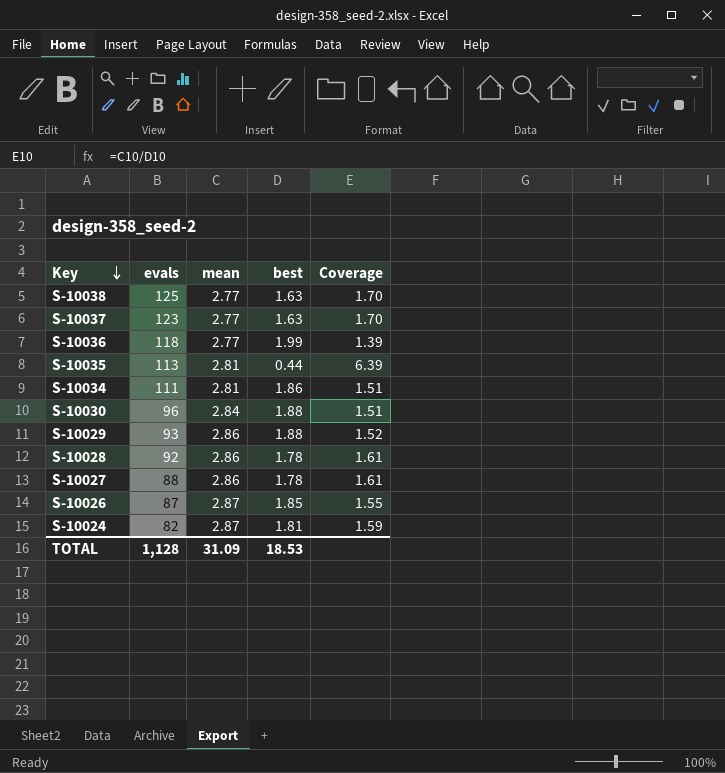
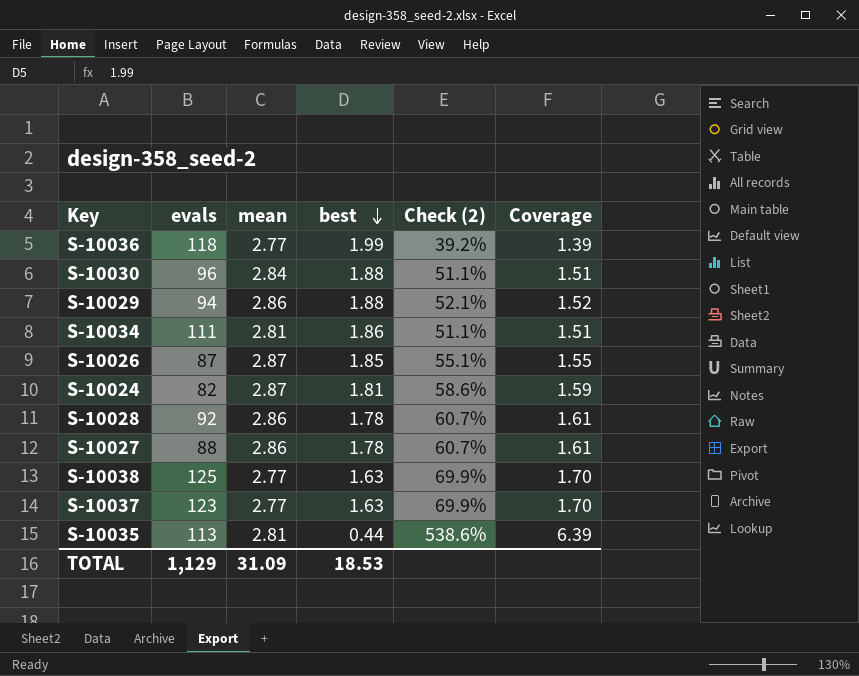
row order: Key descending -> best descending
column Check (2) | formula: none -> ([mean] - [best]) / [best]
S-10029 | evals: 93 -> 94
TOTAL | evals: 1,128 -> 1,129

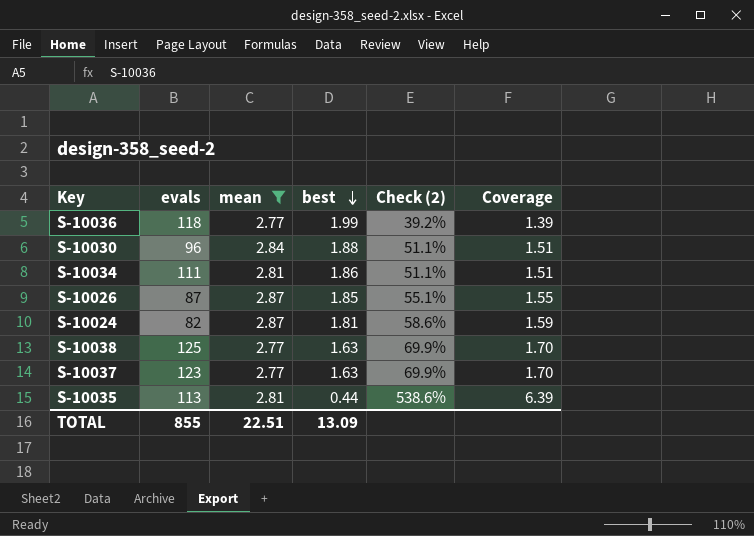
filter: none -> mean != 2.86
TOTAL | evals: 1,129 -> 855
TOTAL | mean: 31.09 -> 22.51
TOTAL | best: 18.53 -> 13.09

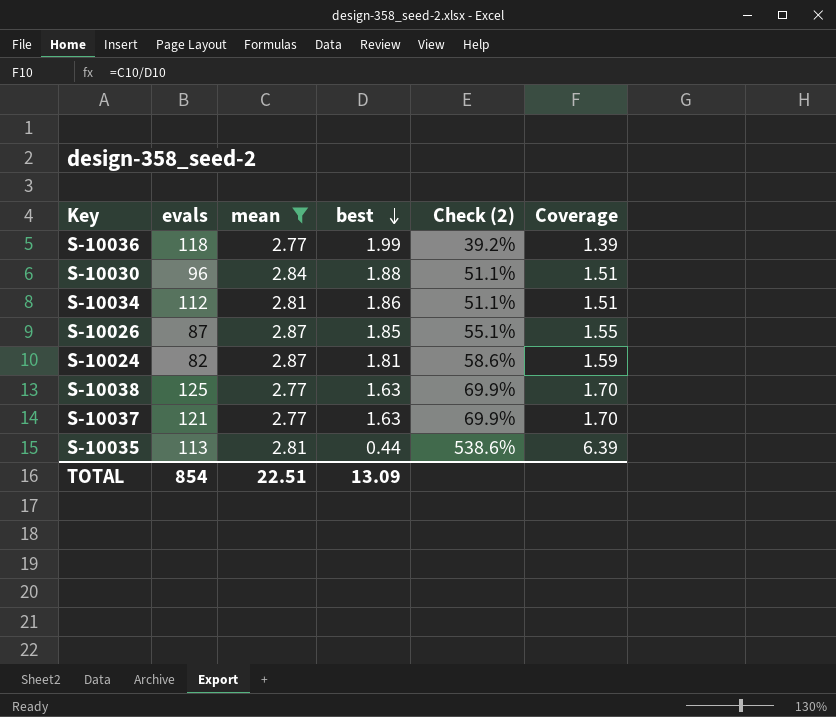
S-10034 | evals: 111 -> 112
S-10037 | evals: 123 -> 121
TOTAL | evals: 855 -> 854

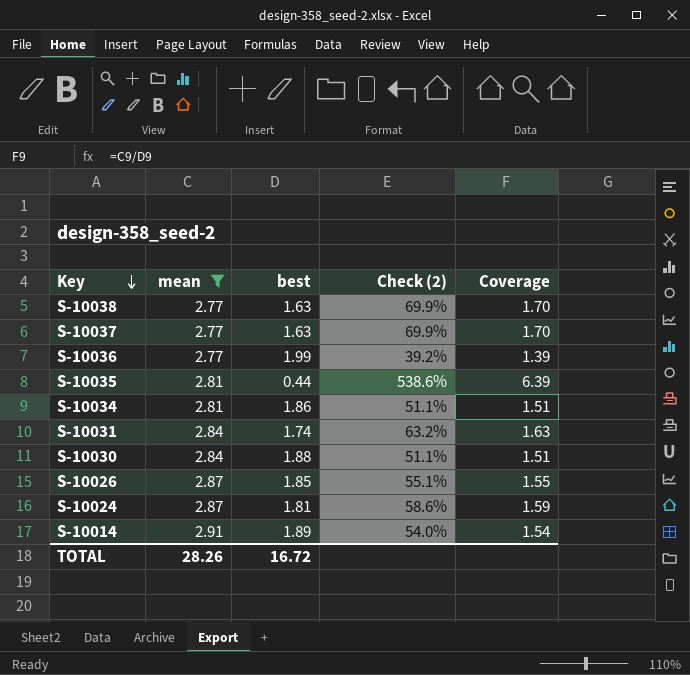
row order: best descending -> Key descending
column evals | position: 2 -> none
row S-10031: none -> 2.84 | 1.74 | 63.2% | 1.63
row S-10014: none -> 2.91 | 1.89 | 54.0% | 1.54
TOTAL | mean: 22.51 -> 28.26
TOTAL | best: 13.09 -> 16.72

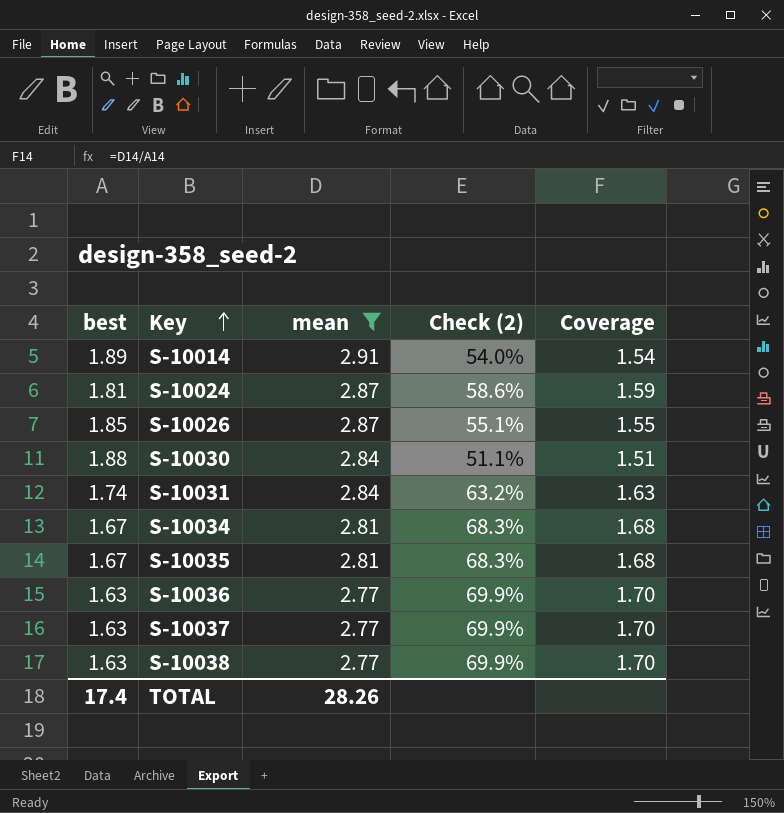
row order: Key descending -> Key ascending
column best | position: 3 -> 1
S-10034 | best: 1.86 -> 1.67
S-10034 | Check (2): 51.1% -> 68.3%
S-10034 | Coverage: 1.51 -> 1.68
S-10035 | best: 0.44 -> 1.67
S-10035 | Check (2): 538.6% -> 68.3%
S-10035 | Coverage: 6.39 -> 1.68
S-10036 | best: 1.99 -> 1.63
S-10036 | Check (2): 39.2% -> 69.9%
S-10036 | Coverage: 1.39 -> 1.70
TOTAL | best: 16.72 -> 17.4

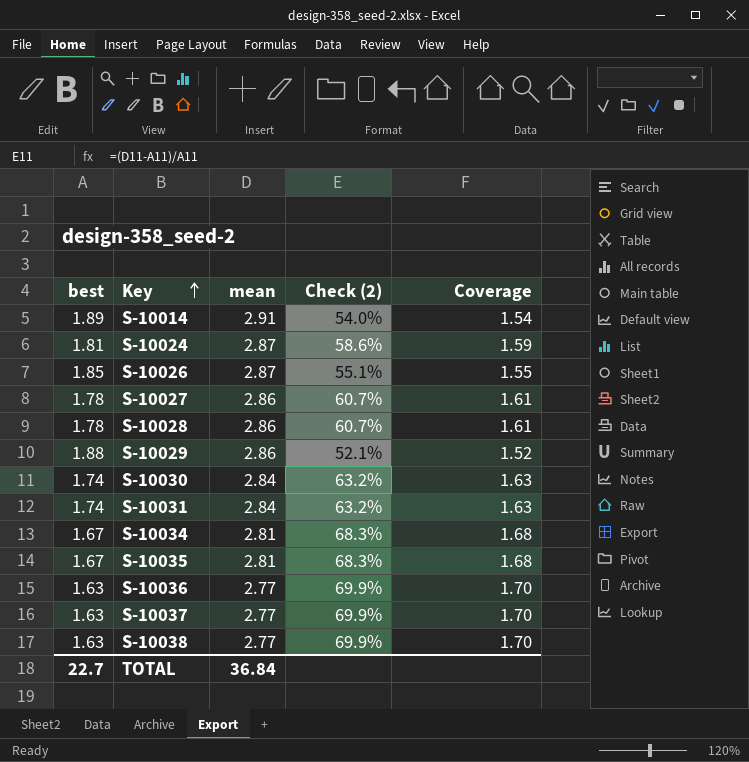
filter: mean != 2.86 -> none
S-10030 | best: 1.88 -> 1.74
S-10030 | Check (2): 51.1% -> 63.2%
S-10030 | Coverage: 1.51 -> 1.63
TOTAL | best: 17.4 -> 22.7
TOTAL | mean: 28.26 -> 36.84

